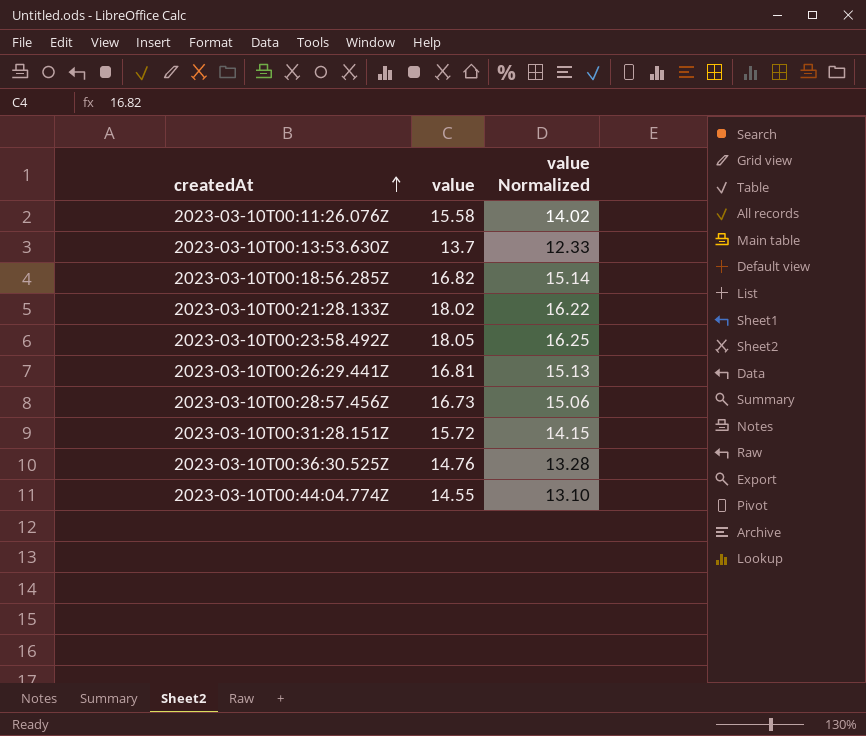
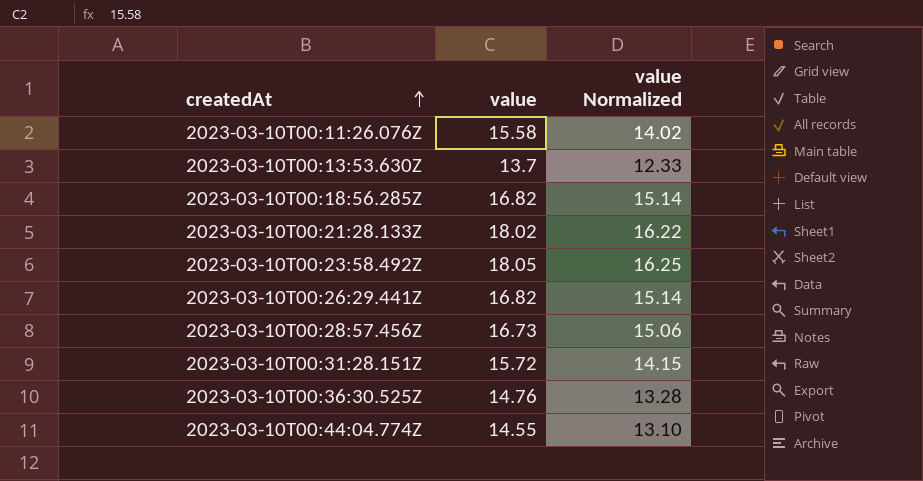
2023-03-10T00:26:29.441Z | value: 16.81 -> 16.82
2023-03-10T00:26:29.441Z | value Normalized: 15.13 -> 15.14

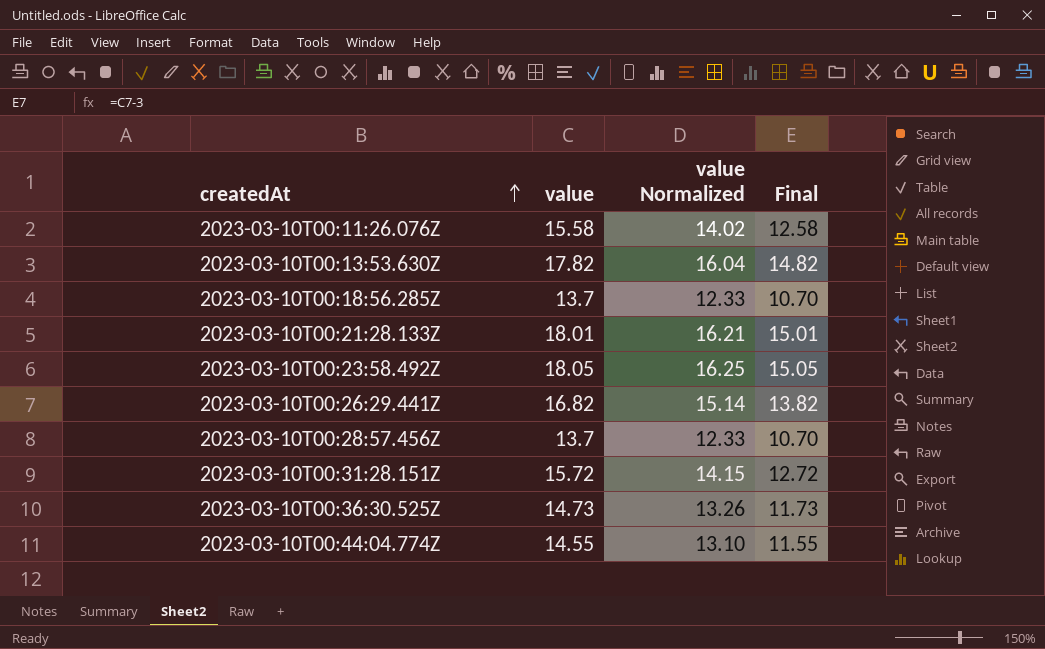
column Final | formula: none -> [value] - 3
2023-03-10T00:13:53.630Z | value: 13.7 -> 17.82
2023-03-10T00:13:53.630Z | value Normalized: 12.33 -> 16.04
2023-03-10T00:18:56.285Z | value: 16.82 -> 13.7
2023-03-10T00:18:56.285Z | value Normalized: 15.14 -> 12.33
2023-03-10T00:21:28.133Z | value: 18.02 -> 18.01
2023-03-10T00:21:28.133Z | value Normalized: 16.22 -> 16.21
2023-03-10T00:28:57.456Z | value: 16.73 -> 13.7
2023-03-10T00:28:57.456Z | value Normalized: 15.06 -> 12.33
2023-03-10T00:36:30.525Z | value: 14.76 -> 14.73
2023-03-10T00:36:30.525Z | value Normalized: 13.28 -> 13.26

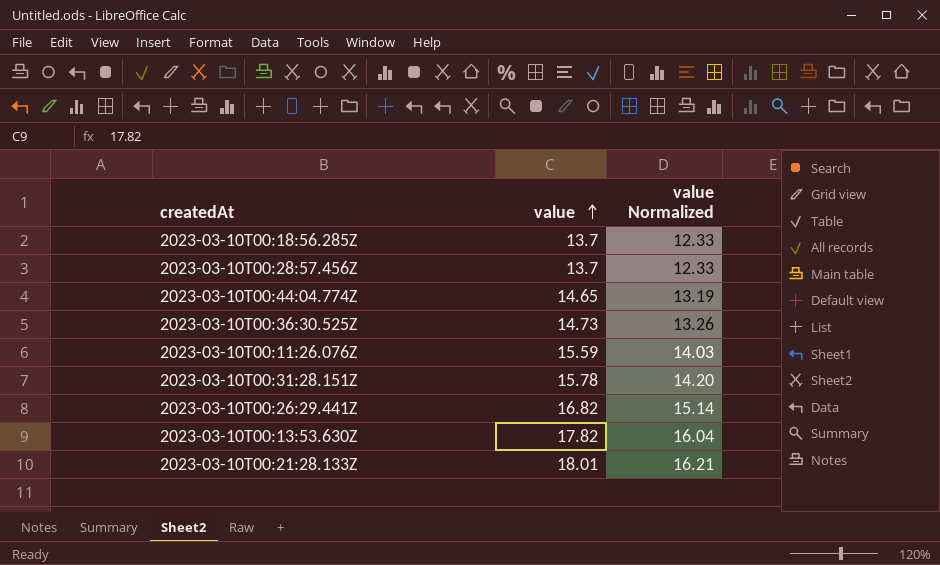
row order: createdAt ascending -> value ascending
column Final | formula: [value] - 3 -> none
row 2023-03-10T00:23:58.492Z: 18.05 | 16.25 | 15.05 -> none
2023-03-10T00:44:04.774Z | value: 14.55 -> 14.65
2023-03-10T00:44:04.774Z | value Normalized: 13.10 -> 13.19
2023-03-10T00:11:26.076Z | value: 15.58 -> 15.59
2023-03-10T00:11:26.076Z | value Normalized: 14.02 -> 14.03
2023-03-10T00:31:28.151Z | value: 15.72 -> 15.78
2023-03-10T00:31:28.151Z | value Normalized: 14.15 -> 14.20

